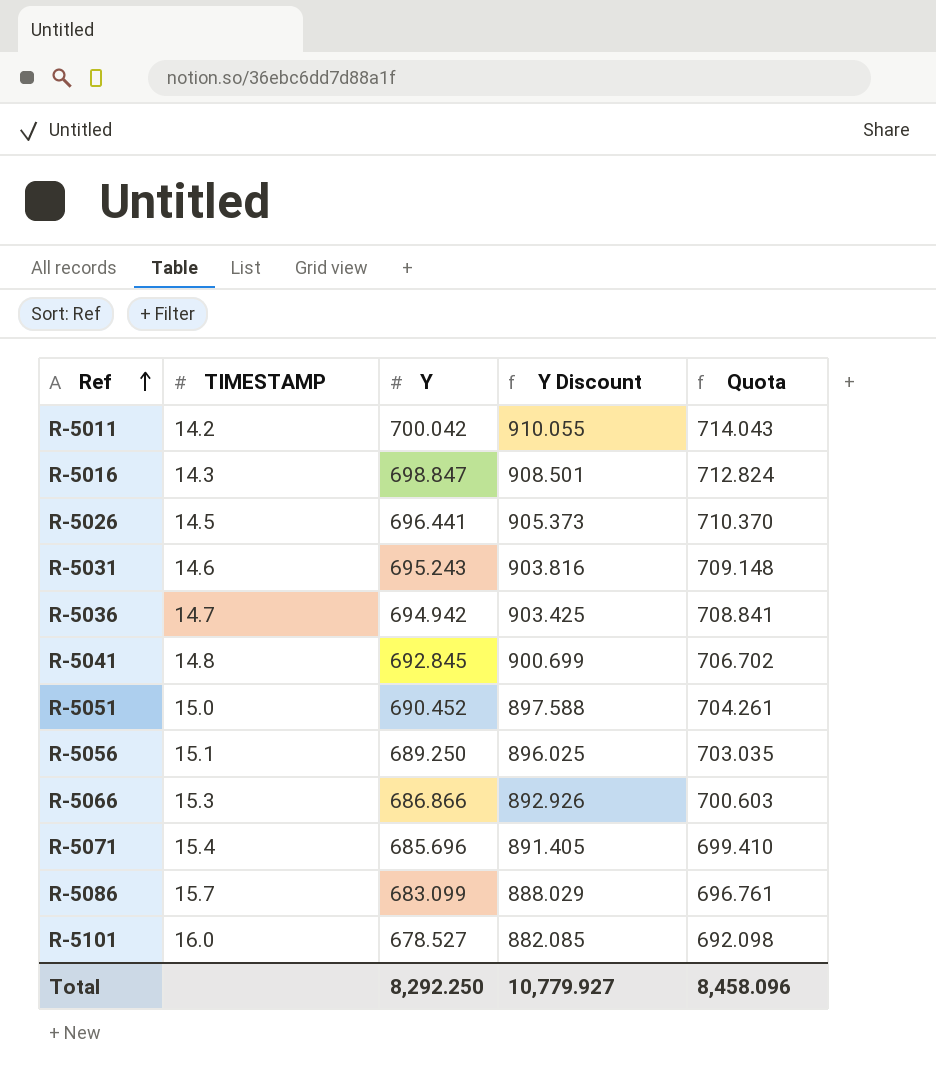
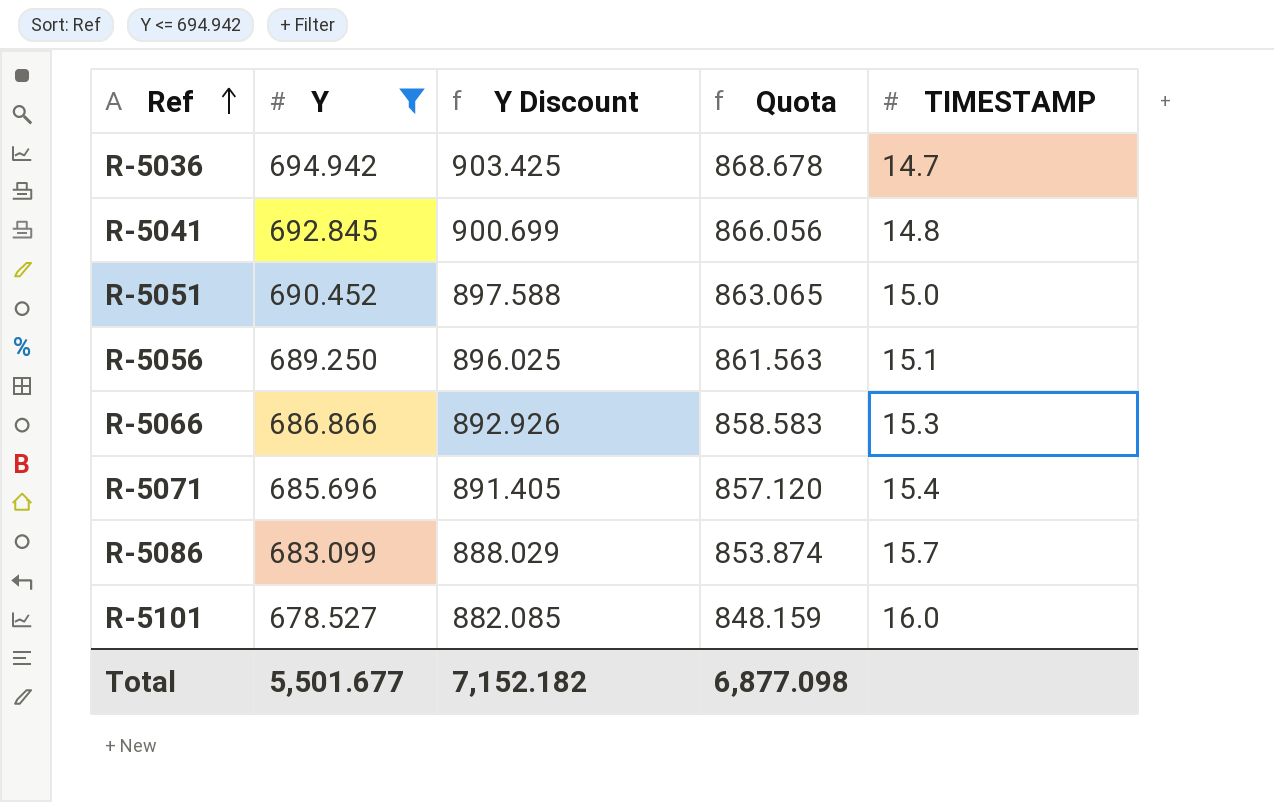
filter: none -> Y <= 694.942
column Quota | formula: [Y] * 1.02 -> [Y] * 1.25
column TIMESTAMP | position: 2 -> 5
Total | Y: 8,292.250 -> 5,501.677
Total | Y Discount: 10,779.927 -> 7,152.182
Total | Quota: 8,458.096 -> 6,877.098

